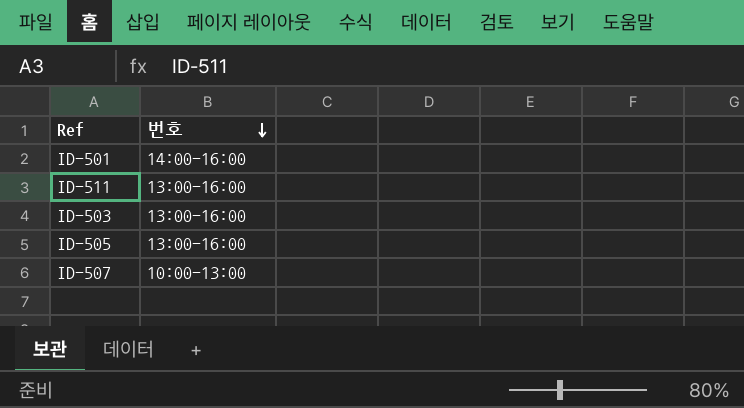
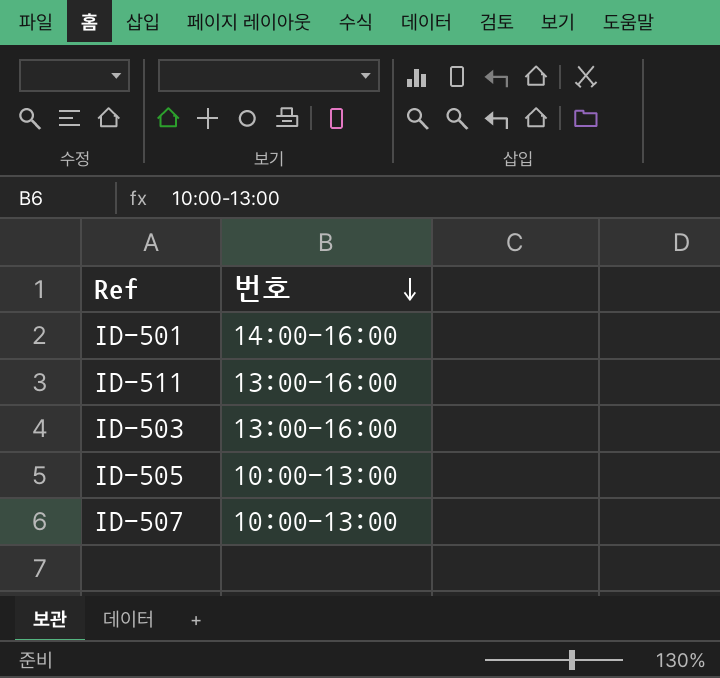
ID-505 | 번호: 13:00-16:00 -> 10:00-13:00

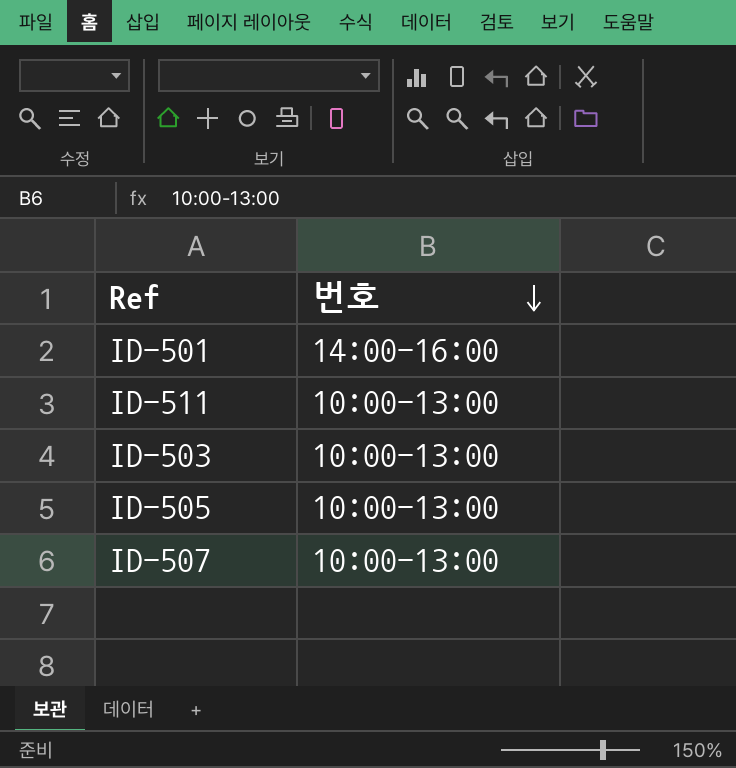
ID-511 | 번호: 13:00-16:00 -> 10:00-13:00
ID-503 | 번호: 13:00-16:00 -> 10:00-13:00

